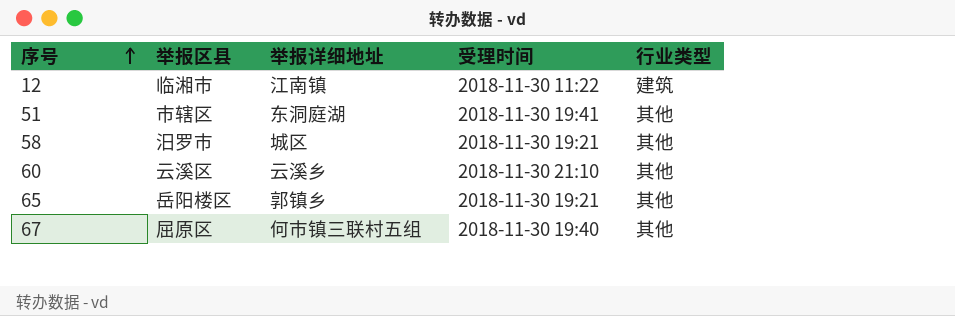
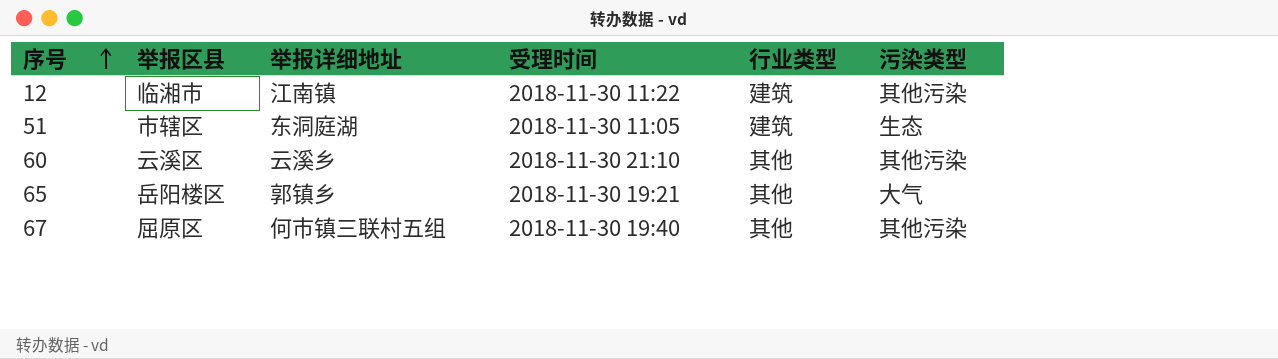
column 污染类型 | position: none -> 6
row 58: 汨罗市 | 城区 | 2018-11-30 19:21 | 其他 -> none
51 | 受理时间: 2018-11-30 19:41 -> 2018-11-30 11:05
51 | 行业类型: 其他 -> 建筑

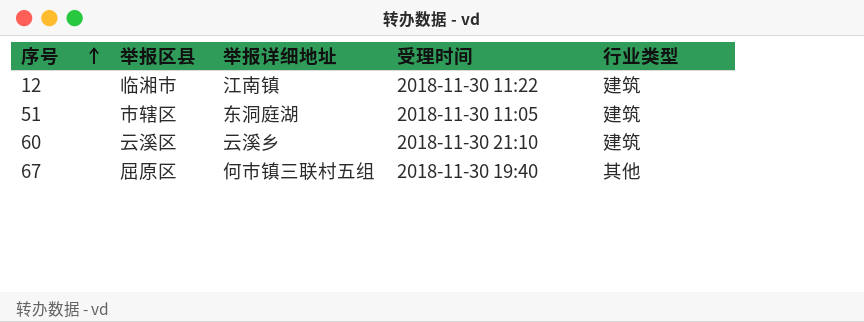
column 污染类型 | position: 6 -> none
row 65: 岳阳楼区 | 郭镇乡 | 2018-11-30 19:21 | 其他 | 大气 -> none
60 | 行业类型: 其他 -> 建筑

